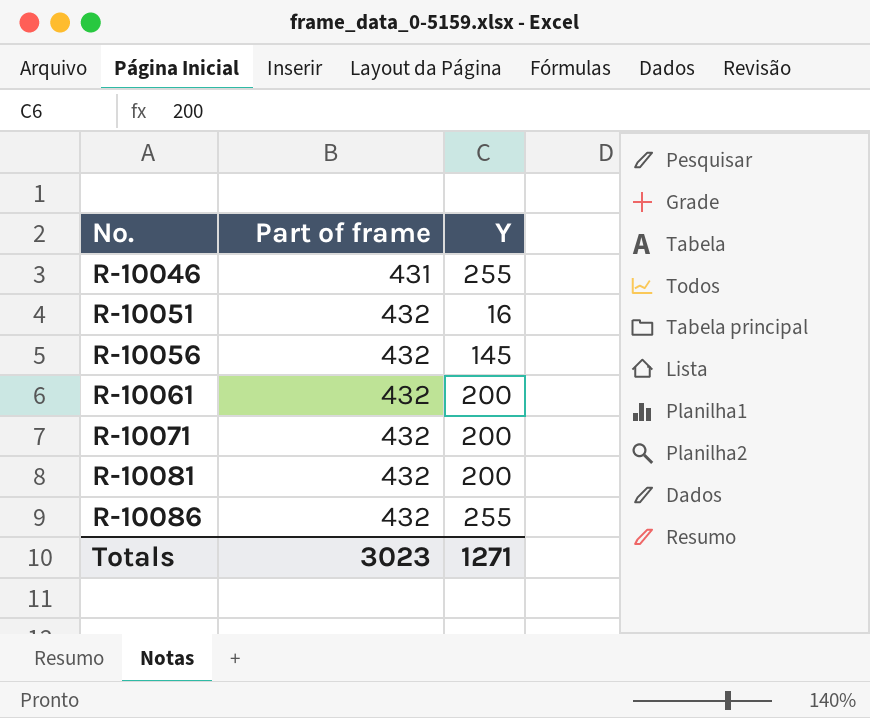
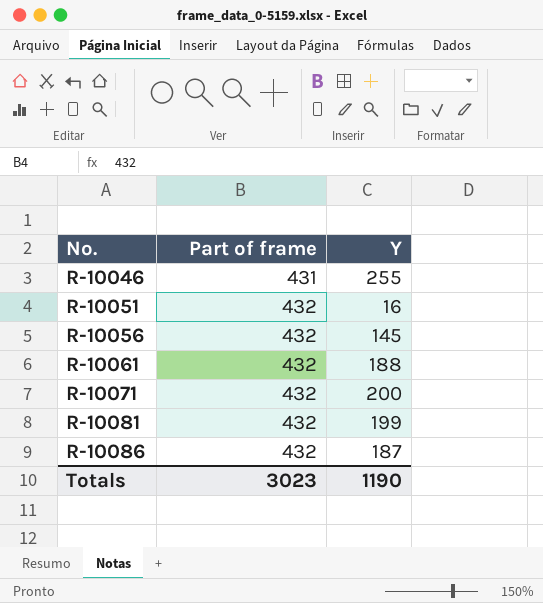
R-10061 | Y: 200 -> 188
R-10081 | Y: 200 -> 199
R-10086 | Y: 255 -> 187
Totals | Y: 1271 -> 1190

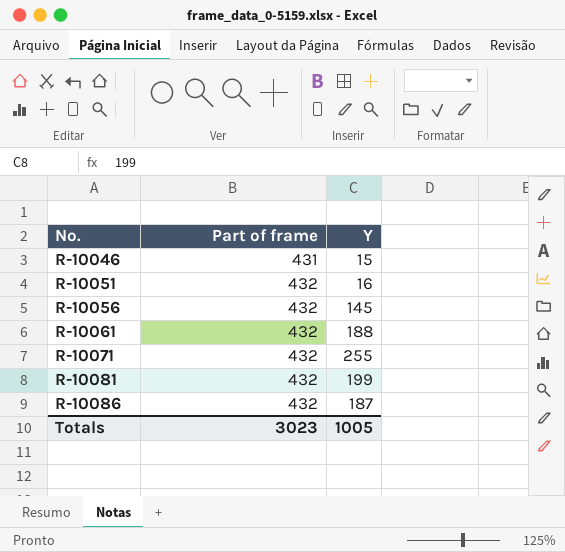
R-10046 | Y: 255 -> 15
R-10071 | Y: 200 -> 255
Totals | Y: 1190 -> 1005

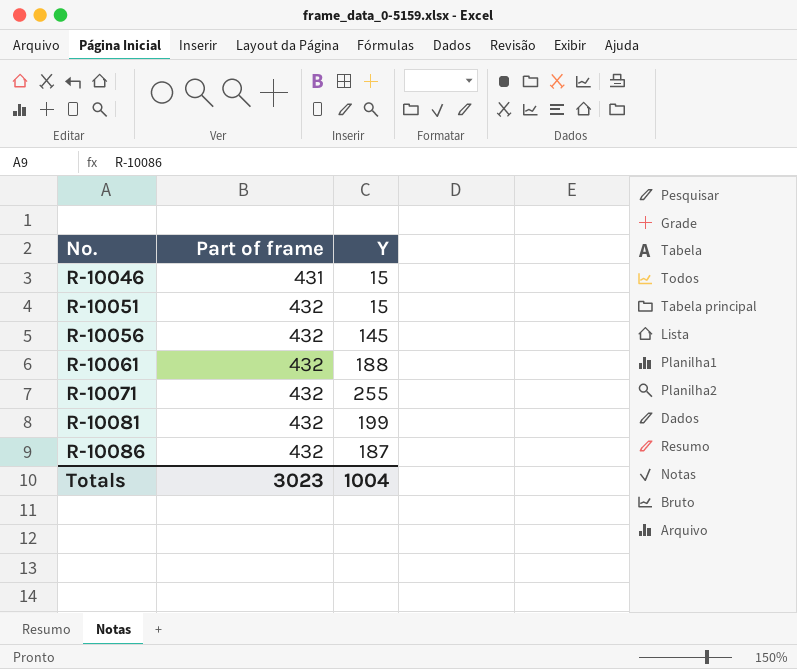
R-10051 | Y: 16 -> 15
Totals | Y: 1005 -> 1004

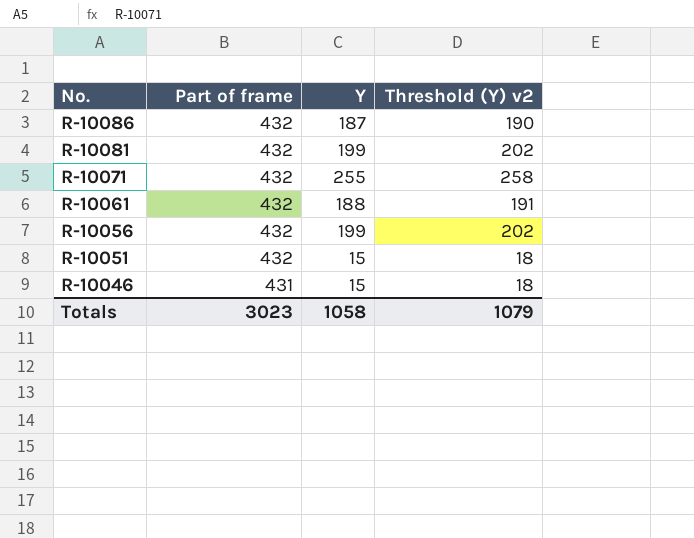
row order: No. ascending -> No. descending
column Threshold (Y) v2 | formula: none -> [Y] + 3
R-10056 | Y: 145 -> 199
Totals | Y: 1004 -> 1058

